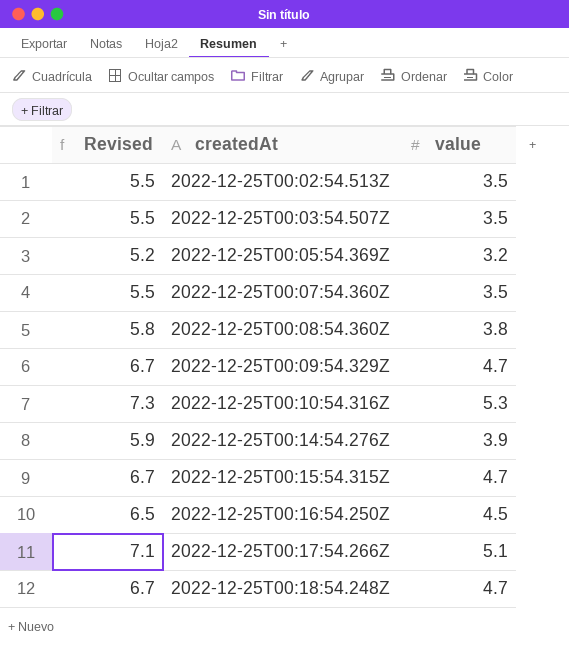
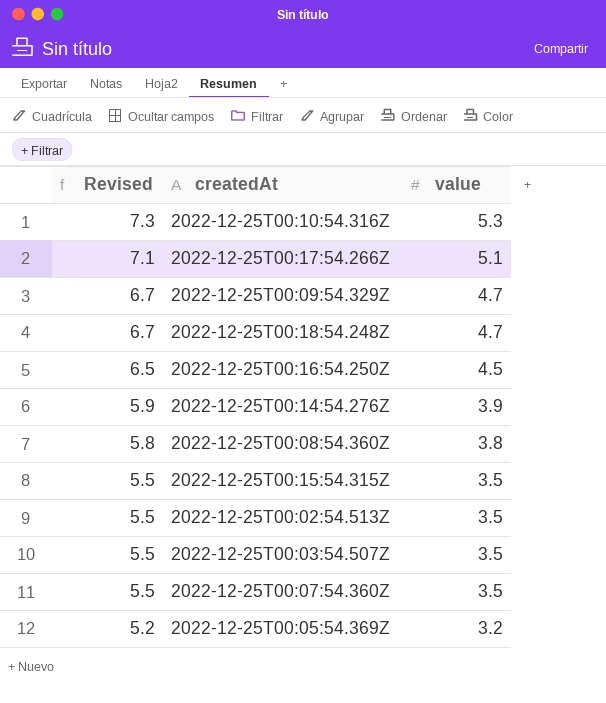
row order: createdAt ascending -> Revised descending
2022-12-25T00:15:54.315Z | Revised: 6.7 -> 5.5
2022-12-25T00:15:54.315Z | value: 4.7 -> 3.5

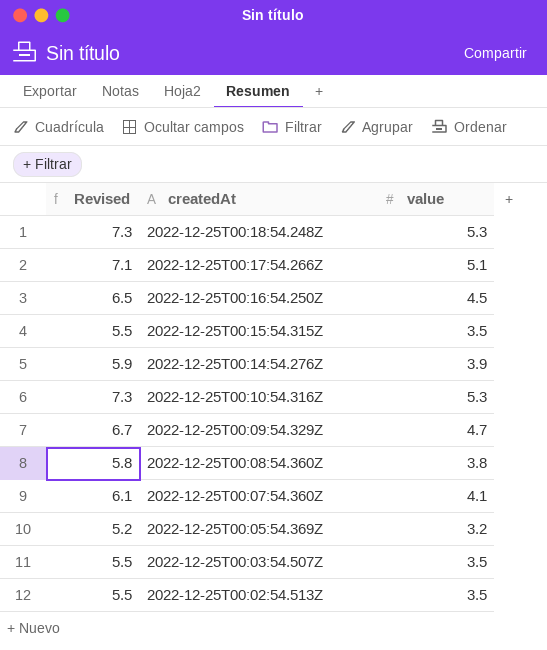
row order: Revised descending -> createdAt descending
2022-12-25T00:18:54.248Z | Revised: 6.7 -> 7.3
2022-12-25T00:18:54.248Z | value: 4.7 -> 5.3
2022-12-25T00:07:54.360Z | Revised: 5.5 -> 6.1
2022-12-25T00:07:54.360Z | value: 3.5 -> 4.1

